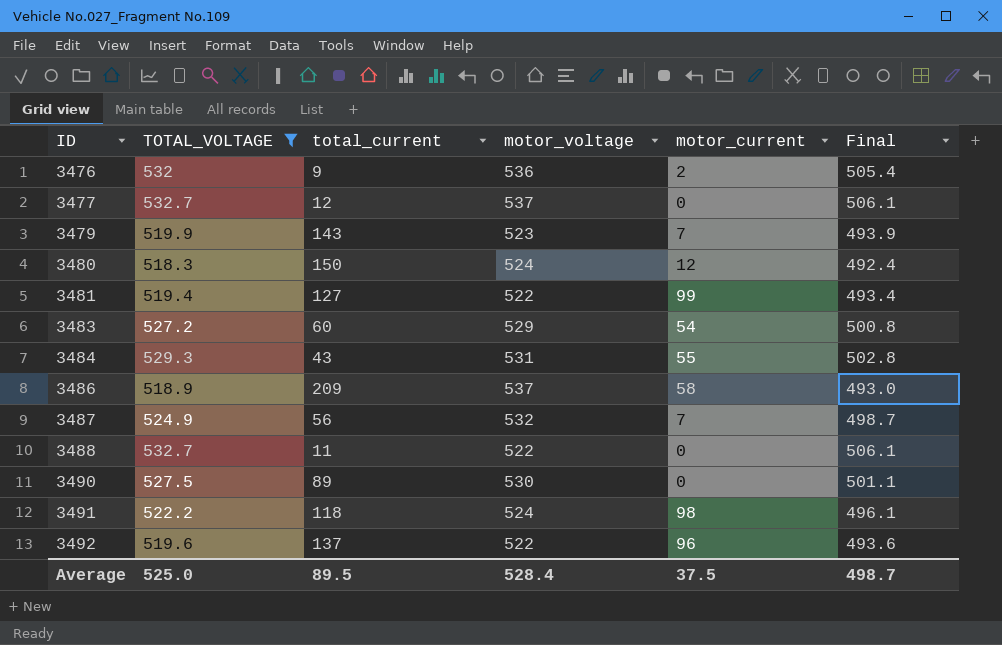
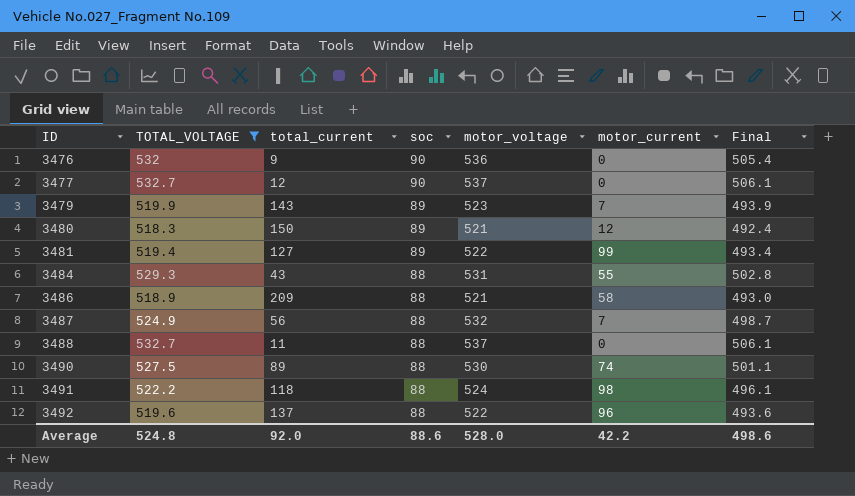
column soc | position: none -> 4
row 3483: 527.2 | 60 | 529 | 54 | 500.8 -> none
3476 | motor_current: 2 -> 0
3480 | motor_voltage: 524 -> 521
3486 | motor_voltage: 537 -> 521
3488 | motor_voltage: 522 -> 537
3490 | motor_current: 0 -> 74
Average | TOTAL_VOLTAGE: 525.0 -> 524.8
Average | total_current: 89.5 -> 92.0
Average | motor_voltage: 528.4 -> 528.0
Average | motor_current: 37.5 -> 42.2
Average | Final: 498.7 -> 498.6

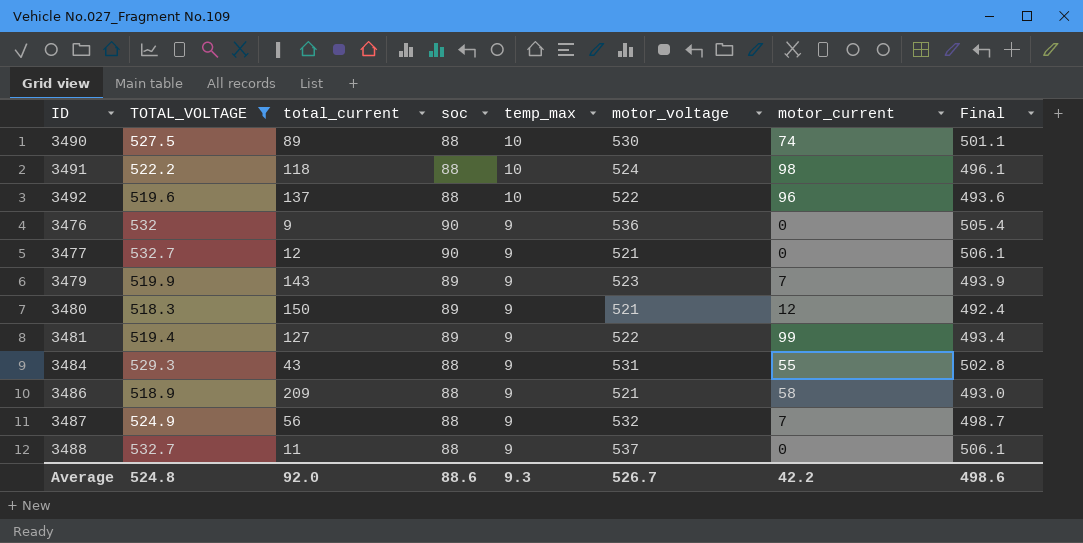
row order: ID ascending -> temp_max descending
column temp_max | position: none -> 5
3477 | motor_voltage: 537 -> 521
Average | motor_voltage: 528.0 -> 526.7

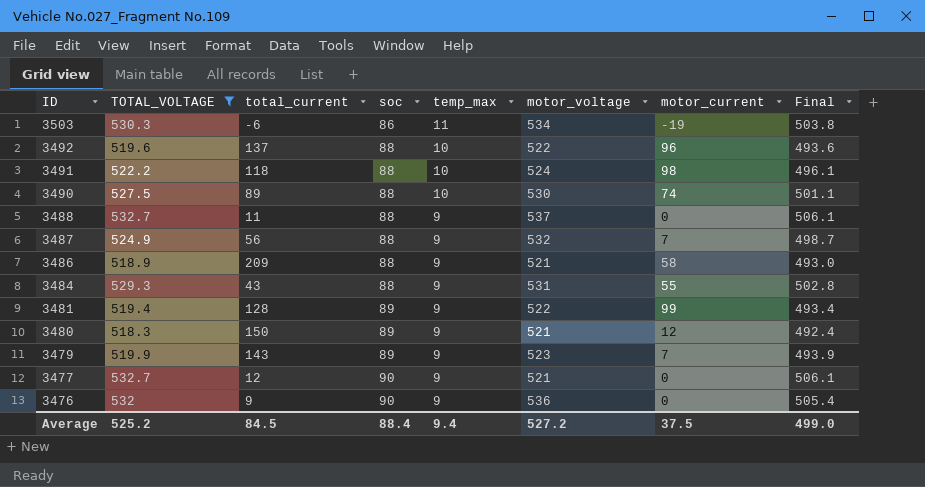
row order: temp_max descending -> ID descending
row 3503: none -> 530.3 | -6 | 86 | 11 | 534 | -19 | 503.8
3481 | total_current: 127 -> 128
Average | TOTAL_VOLTAGE: 524.8 -> 525.2
Average | total_current: 92.0 -> 84.5
Average | soc: 88.6 -> 88.4
Average | temp_max: 9.3 -> 9.4
Average | motor_voltage: 526.7 -> 527.2
Average | motor_current: 42.2 -> 37.5
Average | Final: 498.6 -> 499.0

